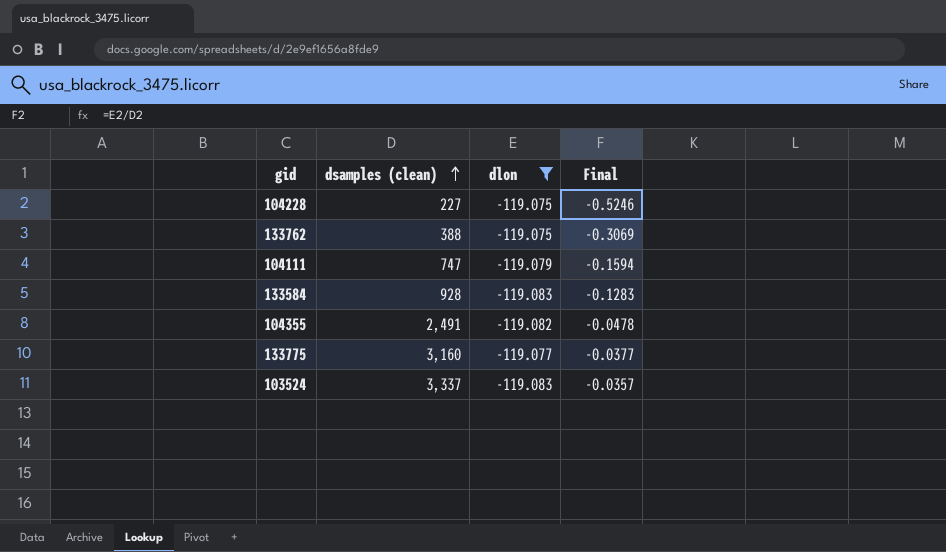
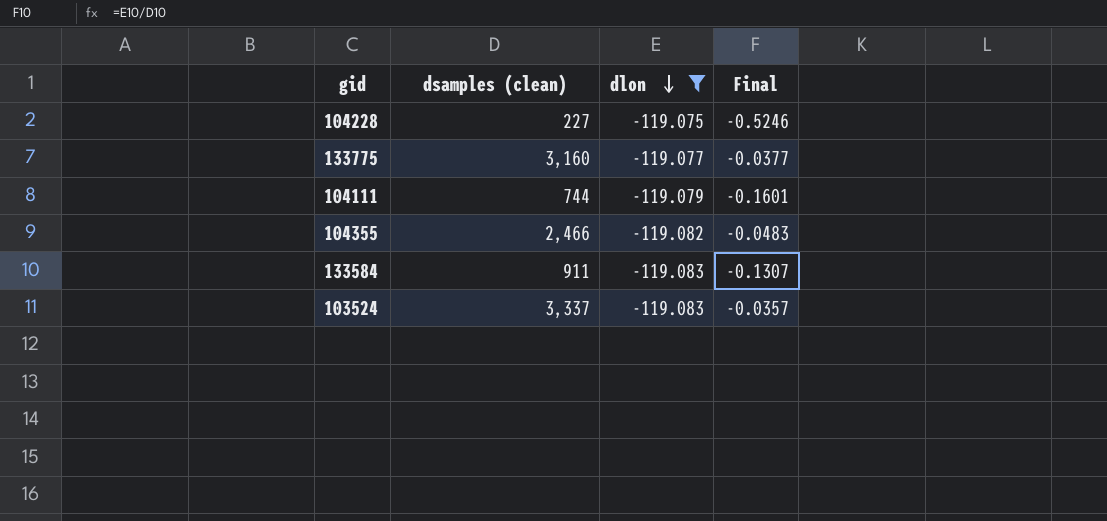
row order: dsamples (clean) ascending -> dlon descending
row 133762: 388 | -119.075 | -0.3069 -> none
104111 | dsamples (clean): 747 -> 744
104111 | Final: -0.1594 -> -0.1601
104355 | dsamples (clean): 2,491 -> 2,466
104355 | Final: -0.0478 -> -0.0483
133584 | dsamples (clean): 928 -> 911
133584 | Final: -0.1283 -> -0.1307

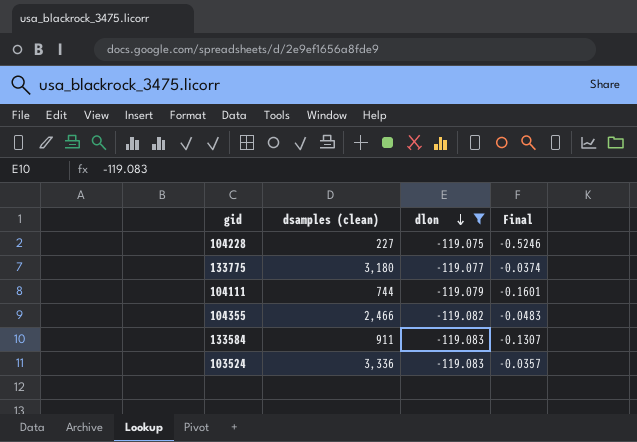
133775 | dsamples (clean): 3,160 -> 3,180
133775 | Final: -0.0377 -> -0.0374
103524 | dsamples (clean): 3,337 -> 3,336

